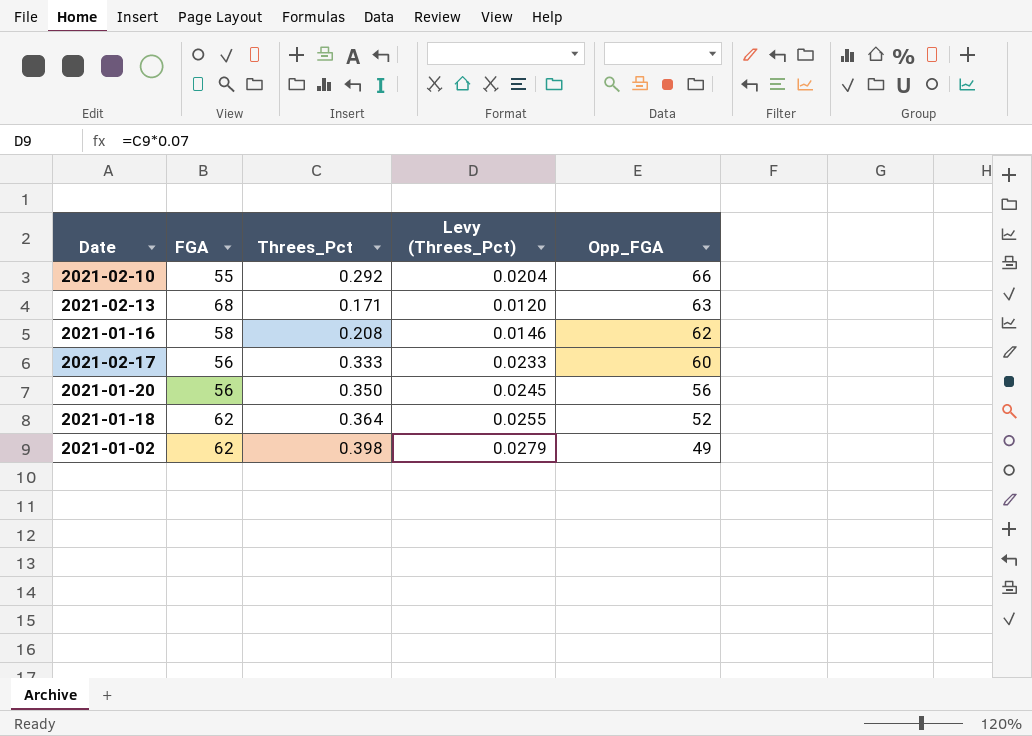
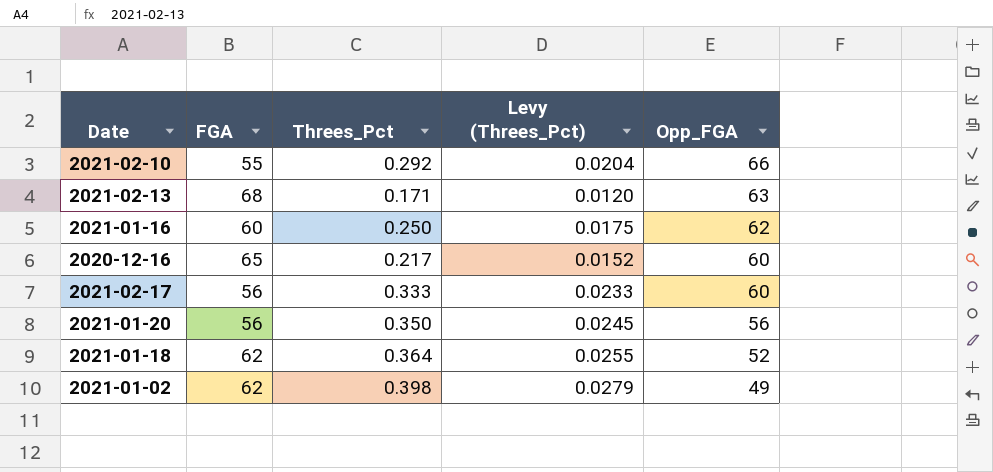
2021-01-16 | FGA: 58 -> 60
2021-01-16 | Threes_Pct: 0.208 -> 0.250
2021-01-16 | Levy (Threes_Pct): 0.0146 -> 0.0175
row 2020-12-16: none -> 65 | 0.217 | 0.0152 | 60

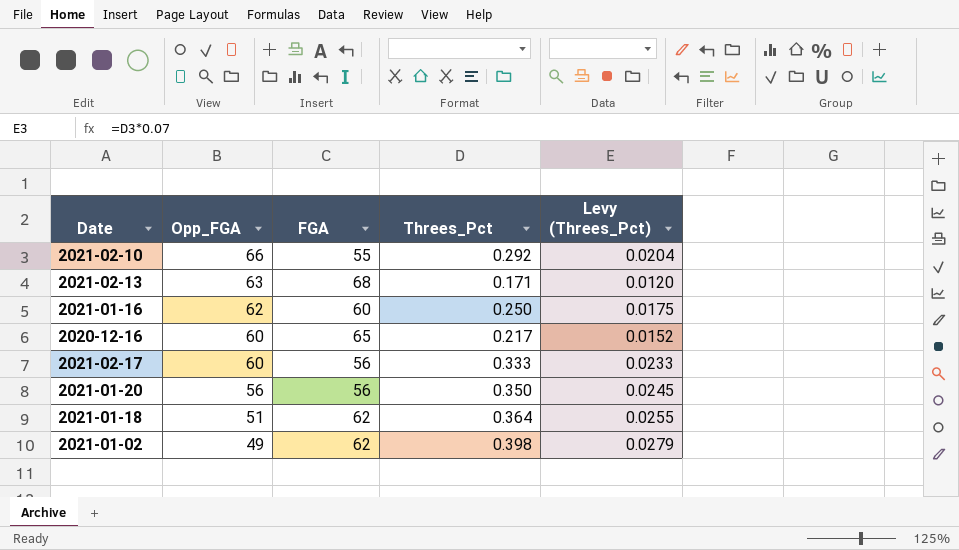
column Opp_FGA | position: 5 -> 2
2021-01-18 | Opp_FGA: 52 -> 51

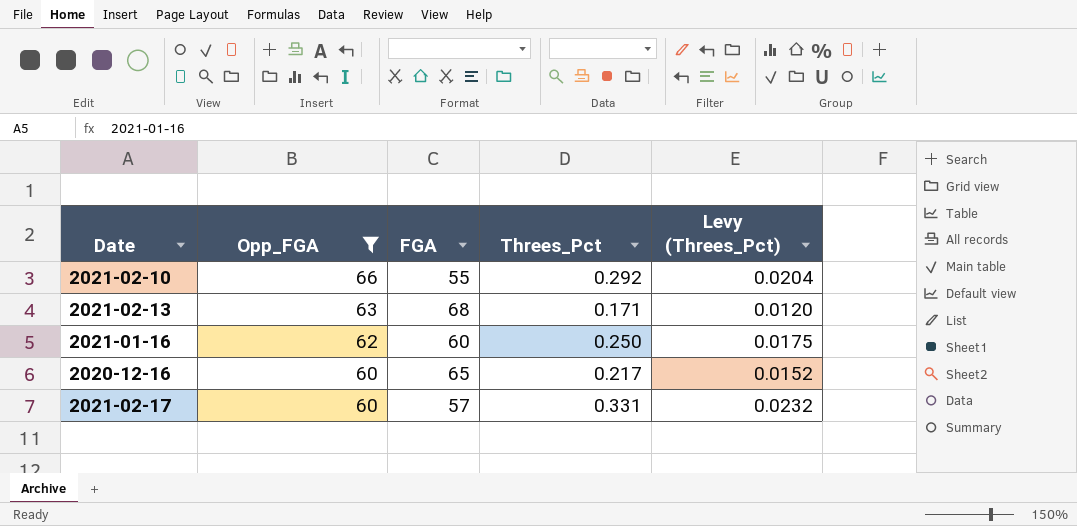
filter: none -> Opp_FGA >= 60
2021-02-17 | FGA: 56 -> 57
2021-02-17 | Threes_Pct: 0.333 -> 0.331
2021-02-17 | Levy (Threes_Pct): 0.0233 -> 0.0232

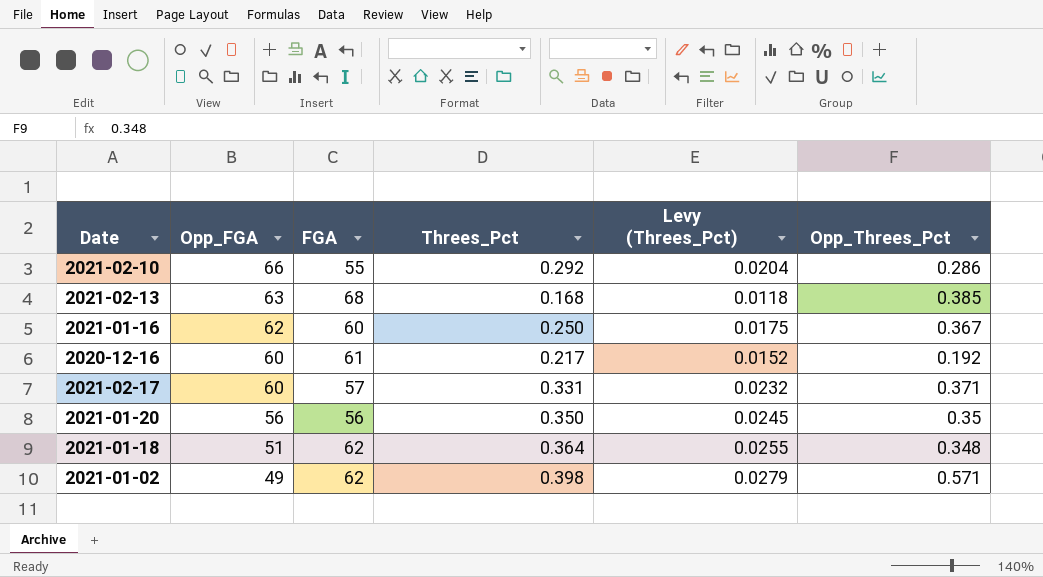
filter: Opp_FGA >= 60 -> none
column Opp_Threes_Pct | position: none -> 6
2021-02-13 | Threes_Pct: 0.171 -> 0.168
2021-02-13 | Levy (Threes_Pct): 0.0120 -> 0.0118
2020-12-16 | FGA: 65 -> 61

